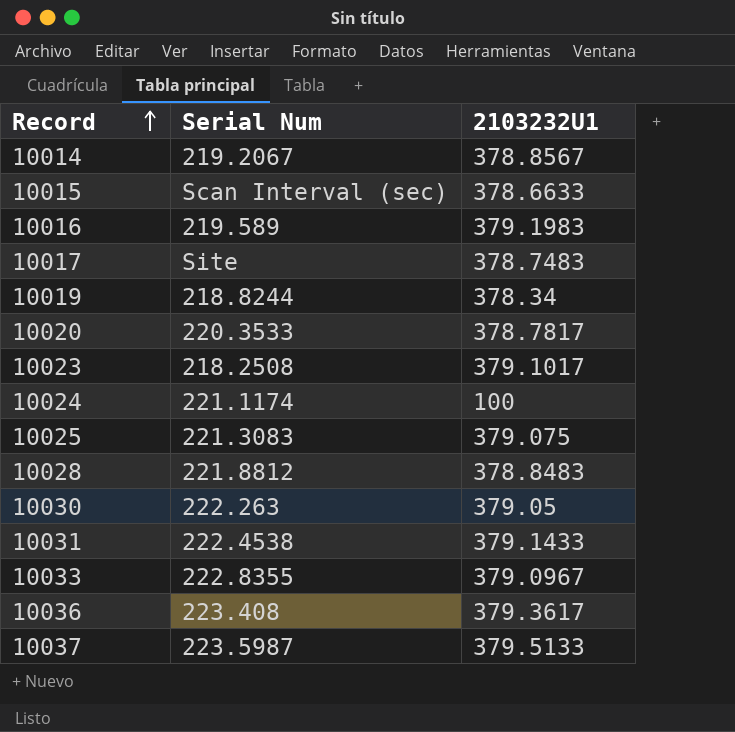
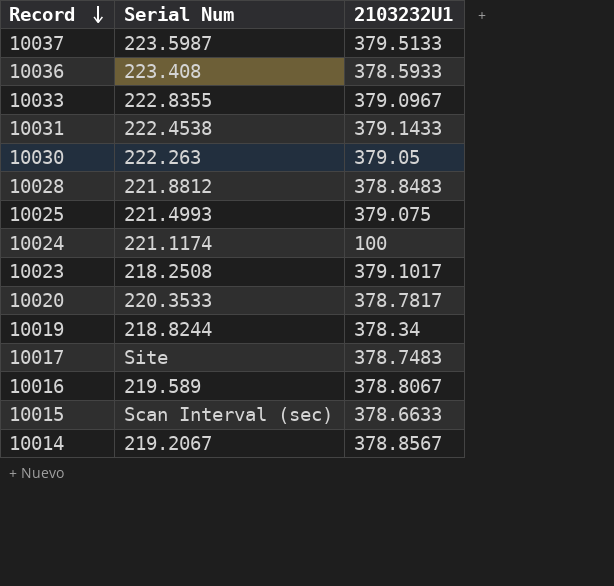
row order: Record ascending -> Record descending
10036 | 2103232U1: 379.3617 -> 378.5933
10025 | Serial Num: 221.3083 -> 221.4993
10016 | 2103232U1: 379.1983 -> 378.8067

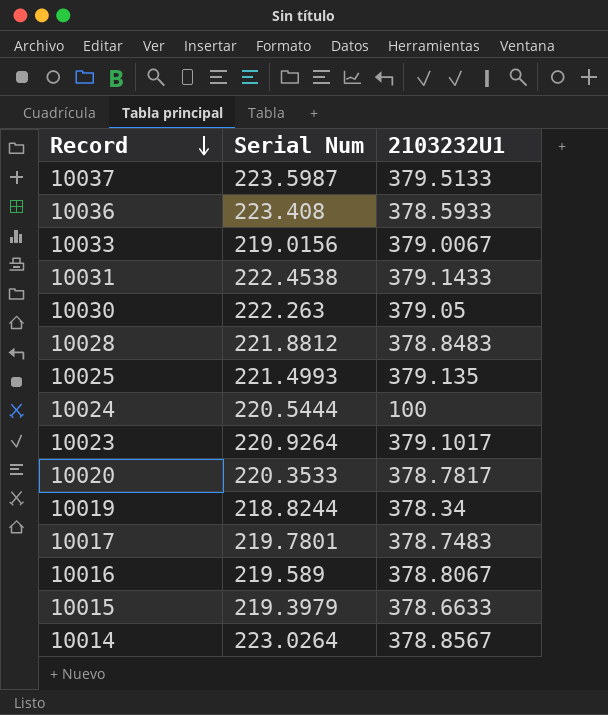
10033 | Serial Num: 222.8355 -> 219.0156
10033 | 2103232U1: 379.0967 -> 379.0067
10025 | 2103232U1: 379.075 -> 379.135
10024 | Serial Num: 221.1174 -> 220.5444
10023 | Serial Num: 218.2508 -> 220.9264
10017 | Serial Num: Site -> 219.7801
10015 | Serial Num: Scan Interval (sec) -> 219.3979
10014 | Serial Num: 219.2067 -> 223.0264

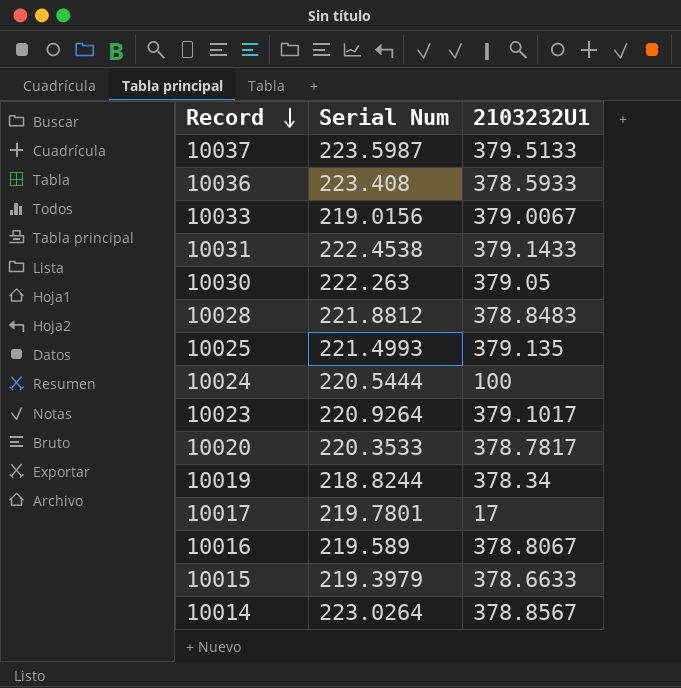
10017 | 2103232U1: 378.7483 -> 17

